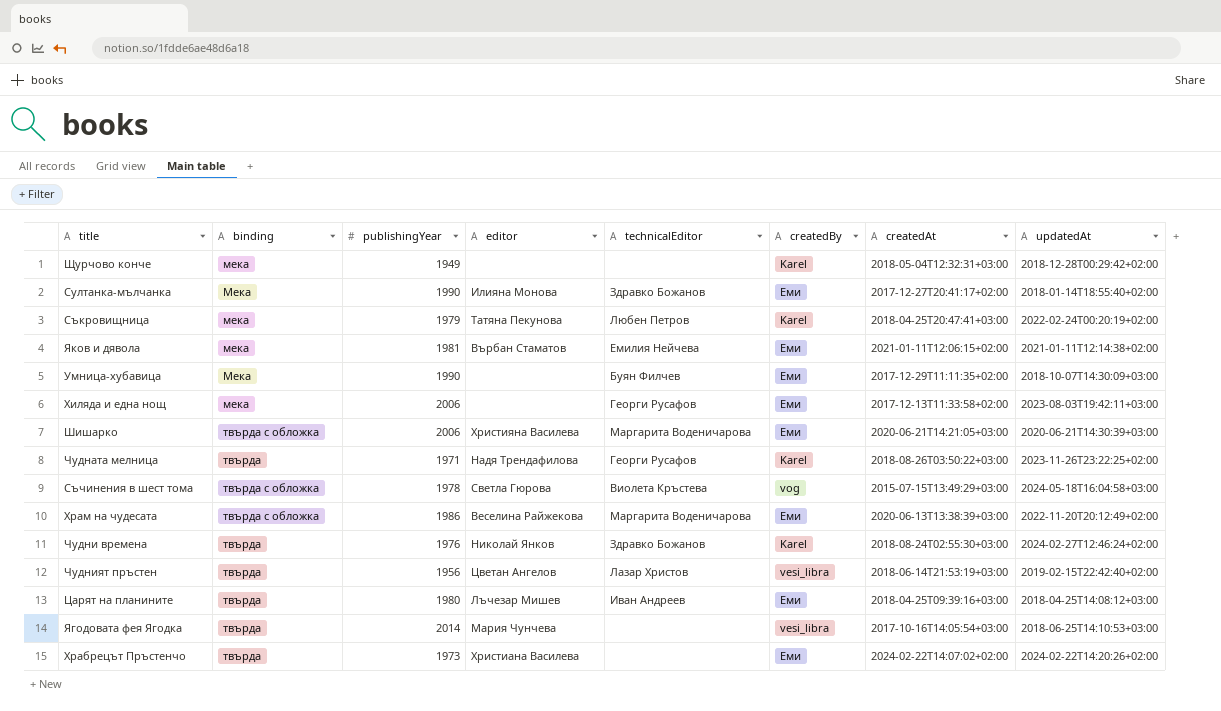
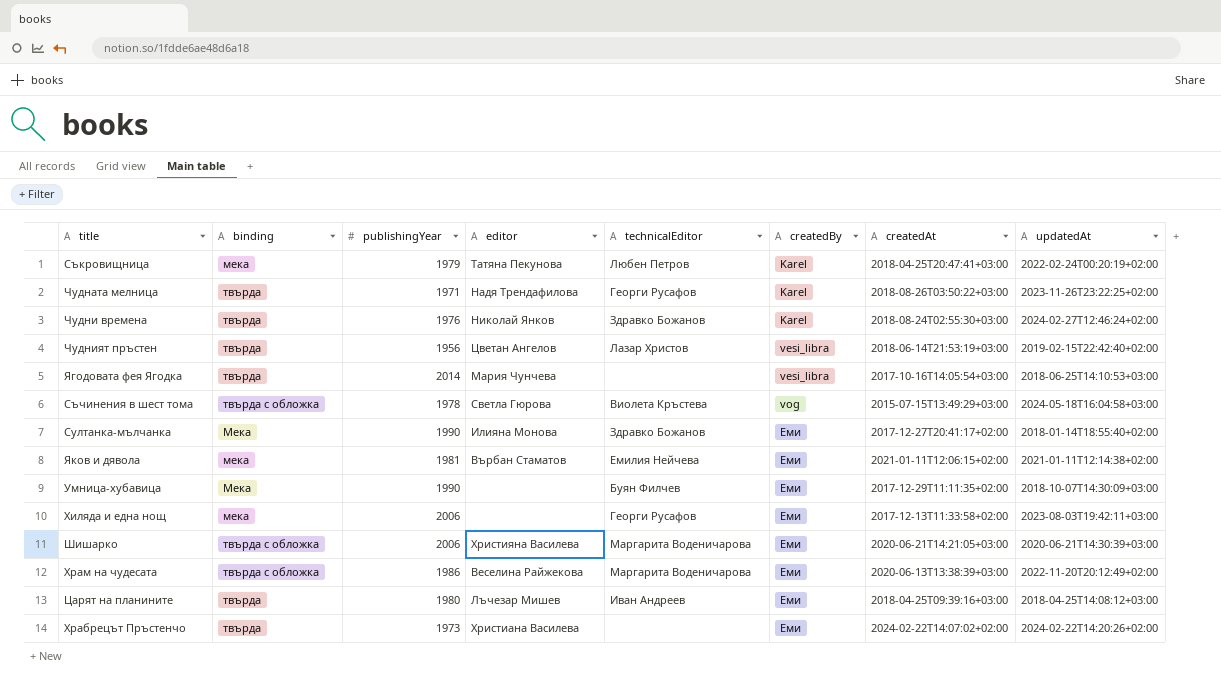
row order: none -> createdBy ascending
row Щурчово конче: мека | 1949 | none | none | Karel | 2018-05-04T12:32:31+03:00 | 2018-12-28T00:29:42+02:00 -> none

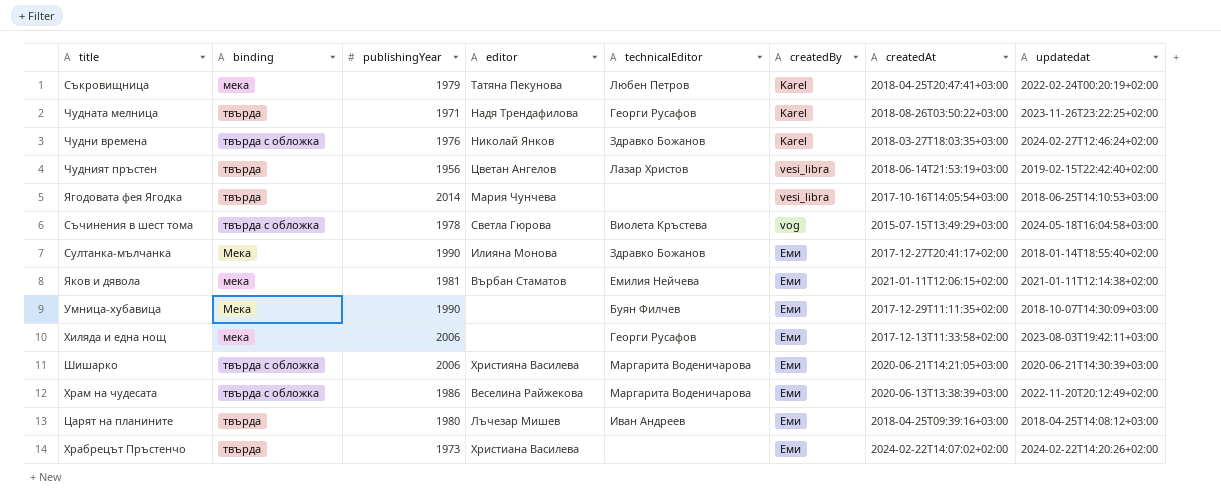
column name: updatedAt -> updatedat
Чудни времена | binding: твърда -> твърда с обложка
Чудни времена | createdAt: 2018-08-24T02:55:30+03:00 -> 2018-03-27T18:03:35+03:00

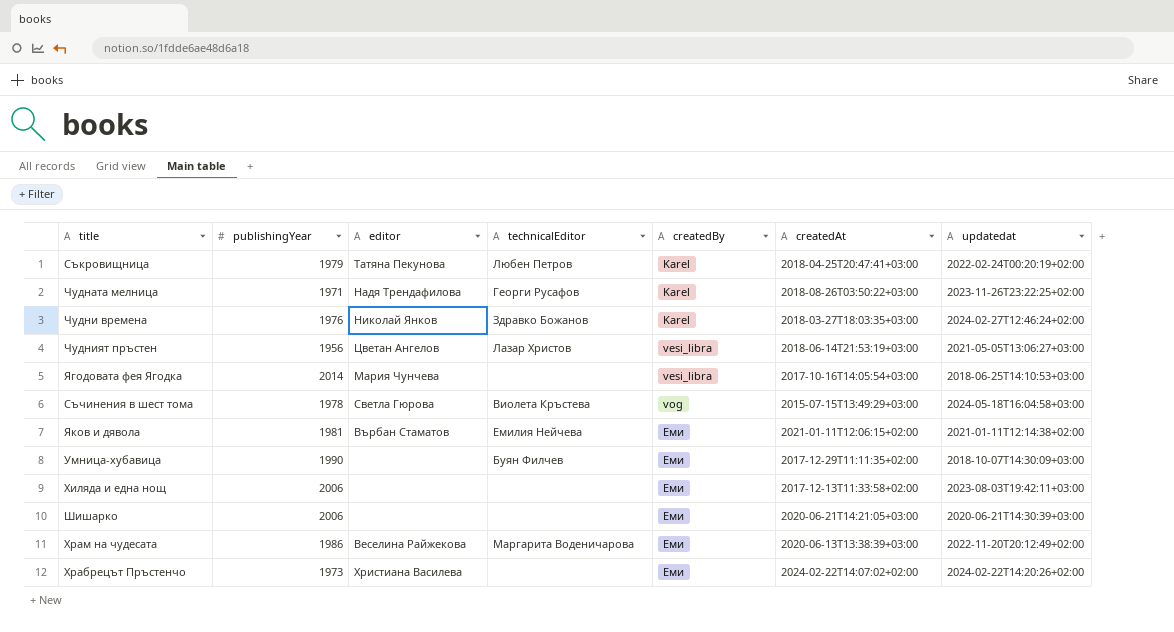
column binding | position: 2 -> none
row Султанка-мълчанка: Мека | 1990 | Илияна Монова | Здравко Божанов | Еми | 2017-12-27T20:41:17+02:00 | 2018-01-14T18:55:40+02:00 -> none
row Царят на планините: твърда | 1980 | Лъчезар Мишев | Иван Андреев | Еми | 2018-04-25T09:39:16+03:00 | 2018-04-25T14:08:12+03:00 -> none
Чудният пръстен | updatedat: 2019-02-15T22:42:40+02:00 -> 2021-05-05T13:06:27+03:00
Хиляда и една нощ | technicalEditor: Георги Русафов -> none
Шишарко | editor: Християна Василева -> none
Шишарко | technicalEditor: Маргарита Воденичарова -> none

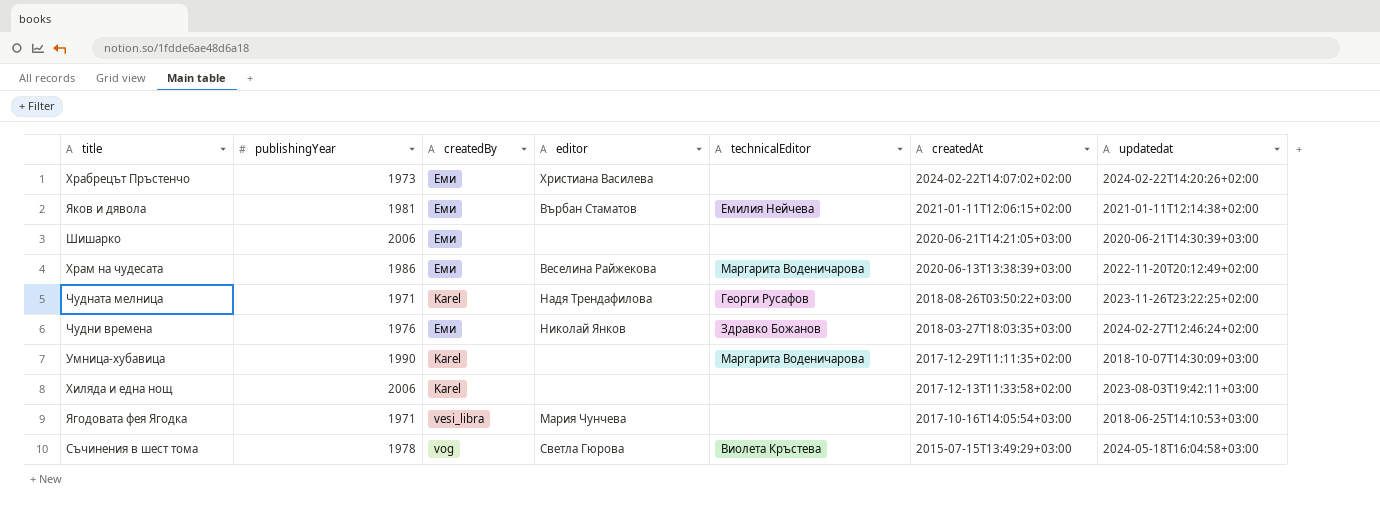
row order: createdBy ascending -> createdAt descending
column createdBy | position: 5 -> 3
row Съкровищница: 1979 | Татяна Пекунова | Любен Петров | Karel | 2018-04-25T20:47:41+03:00 | 2022-02-24T00:20:19+02:00 -> none
row Чудният пръстен: 1956 | Цветан Ангелов | Лазар Христов | vesi_libra | 2018-06-14T21:53:19+03:00 | 2021-05-05T13:06:27+03:00 -> none
Чудни времена | createdBy: Karel -> Еми
Умница-хубавица | createdBy: Еми -> Karel
Умница-хубавица | technicalEditor: Буян Филчев -> Маргарита Воденичарова
Хиляда и една нощ | createdBy: Еми -> Karel
Ягодовата фея Ягодка | publishingYear: 2014 -> 1971

